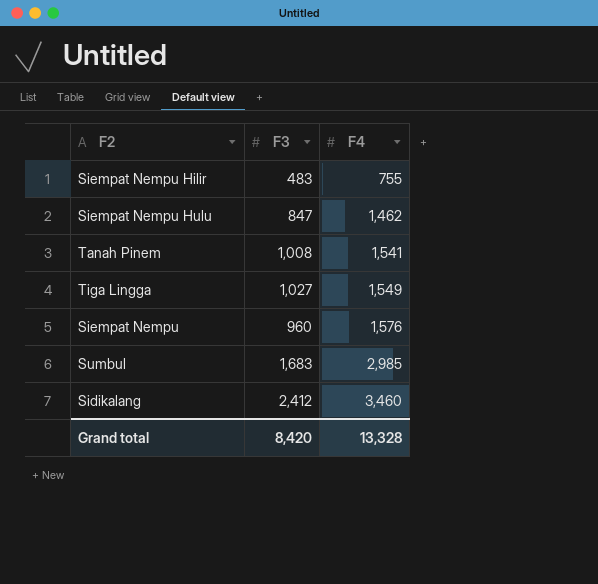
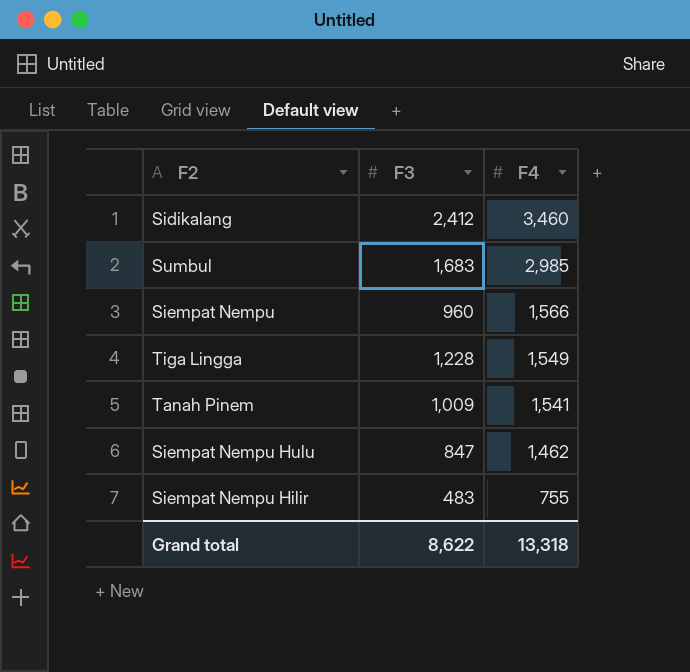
row order: F4 ascending -> F4 descending
Siempat Nempu | F4: 1,576 -> 1,566
Tiga Lingga | F3: 1,027 -> 1,228
Tanah Pinem | F3: 1,008 -> 1,009
Grand total | F3: 8,420 -> 8,622
Grand total | F4: 13,328 -> 13,318

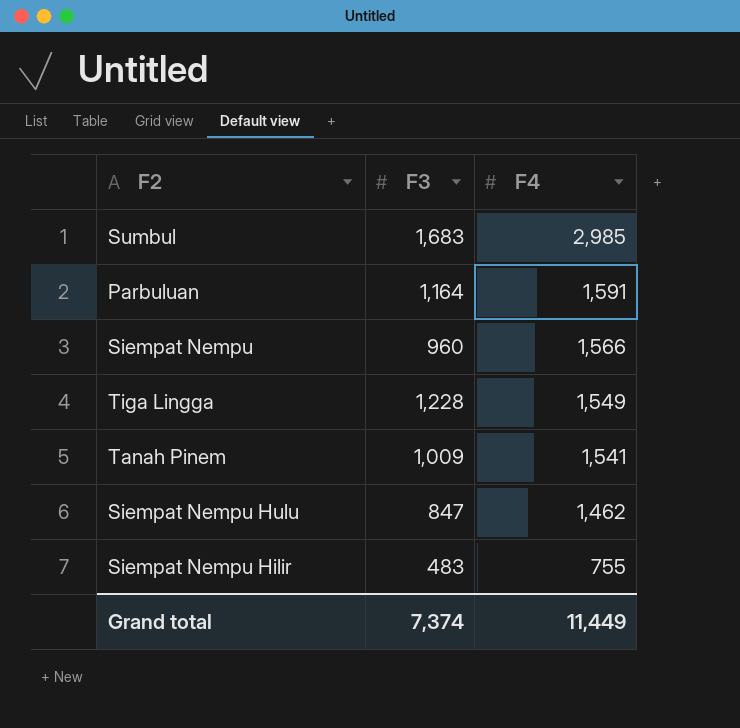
row Sidikalang: 2,412 | 3,460 -> none
row Parbuluan: none -> 1,164 | 1,591
Grand total | F3: 8,622 -> 7,374
Grand total | F4: 13,318 -> 11,449

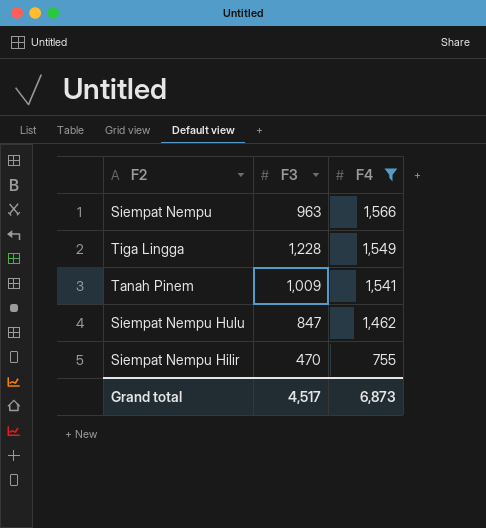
filter: none -> F4 <= 1,566
Siempat Nempu | F3: 960 -> 963
Siempat Nempu Hilir | F3: 483 -> 470
Grand total | F3: 7,374 -> 4,517
Grand total | F4: 11,449 -> 6,873

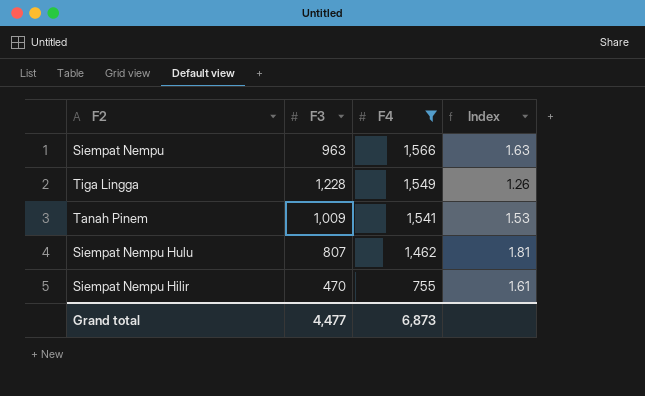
column Index | formula: none -> [F4] / [F3]
Siempat Nempu Hulu | F3: 847 -> 807
Grand total | F3: 4,517 -> 4,477

